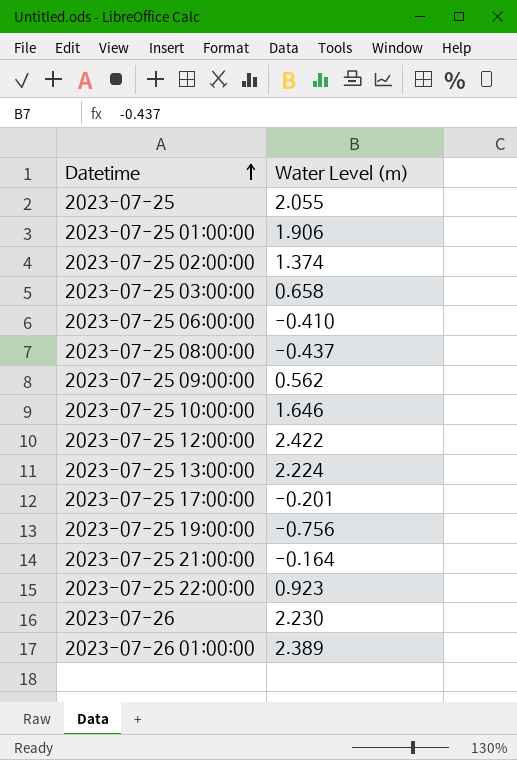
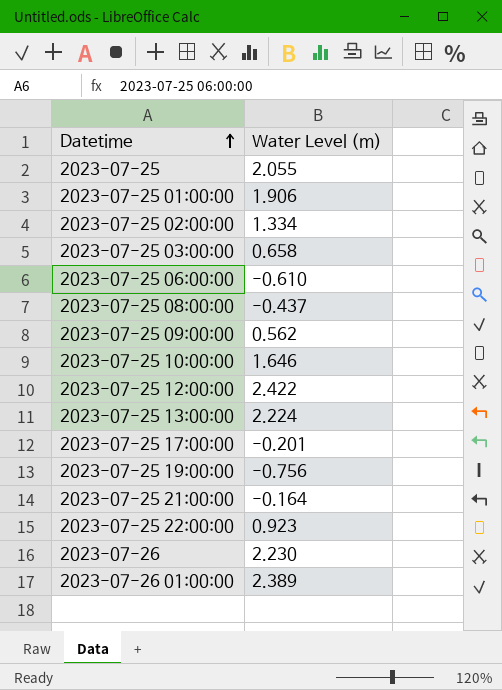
2023-07-25 02:00:00 | Water Level (m): 1.374 -> 1.334
2023-07-25 06:00:00 | Water Level (m): -0.410 -> -0.610

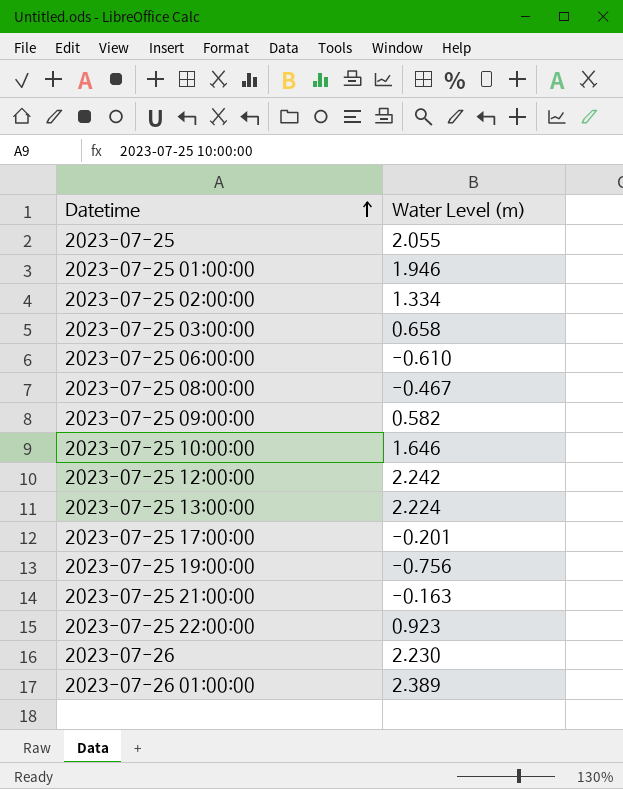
2023-07-25 01:00:00 | Water Level (m): 1.906 -> 1.946
2023-07-25 08:00:00 | Water Level (m): -0.437 -> -0.467
2023-07-25 09:00:00 | Water Level (m): 0.562 -> 0.582
2023-07-25 12:00:00 | Water Level (m): 2.422 -> 2.242
2023-07-25 21:00:00 | Water Level (m): -0.164 -> -0.163

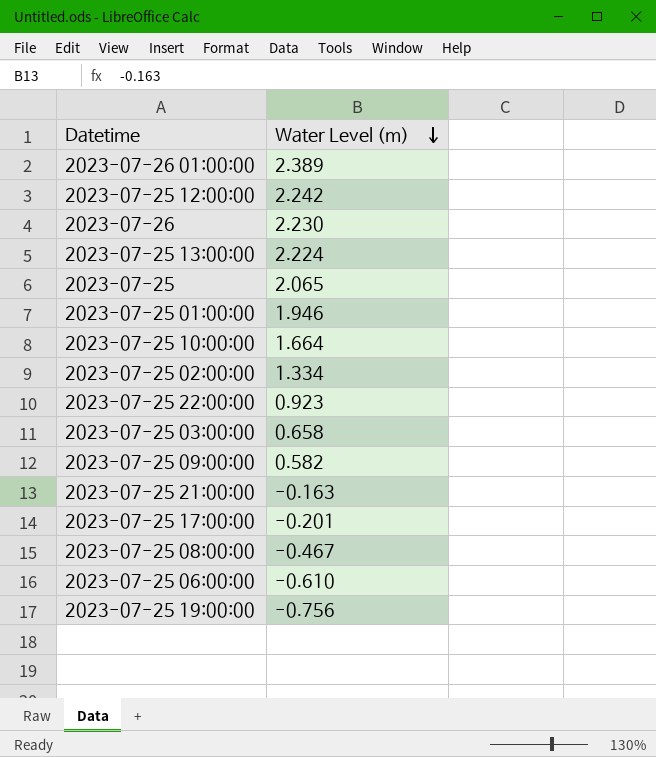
row order: Datetime ascending -> Water Level (m) descending
2023-07-25 | Water Level (m): 2.055 -> 2.065
2023-07-25 10:00:00 | Water Level (m): 1.646 -> 1.664

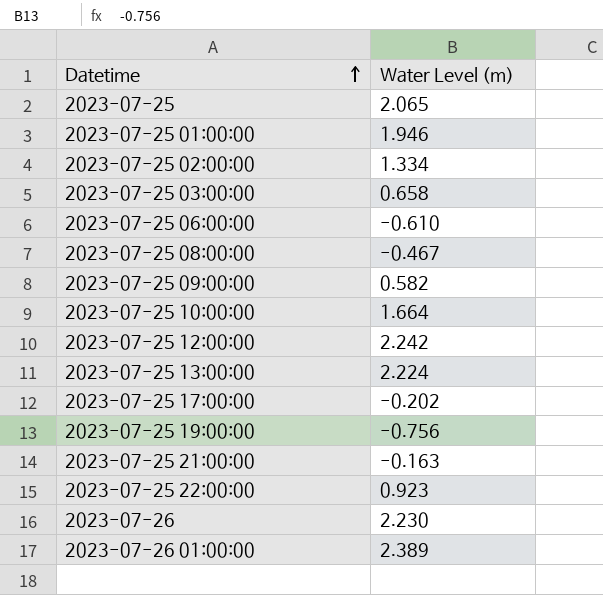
row order: Water Level (m) descending -> Datetime ascending
2023-07-25 17:00:00 | Water Level (m): -0.201 -> -0.202

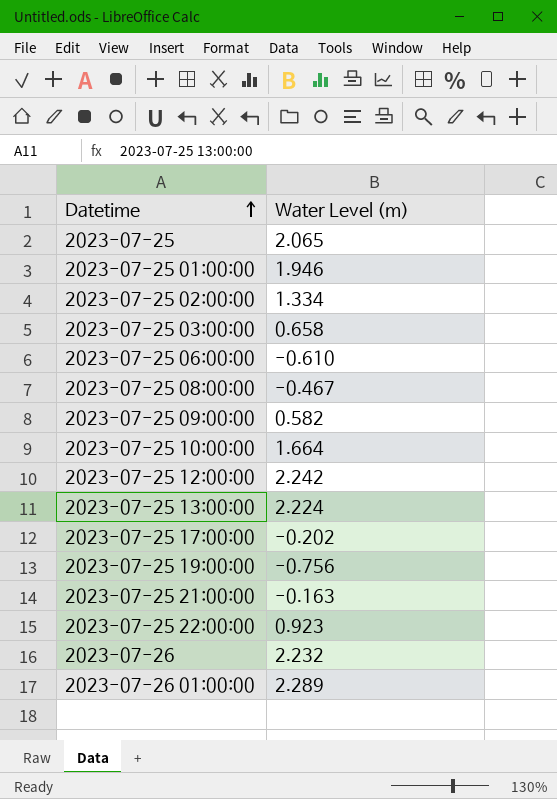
2023-07-26 | Water Level (m): 2.230 -> 2.232
2023-07-26 01:00:00 | Water Level (m): 2.389 -> 2.289

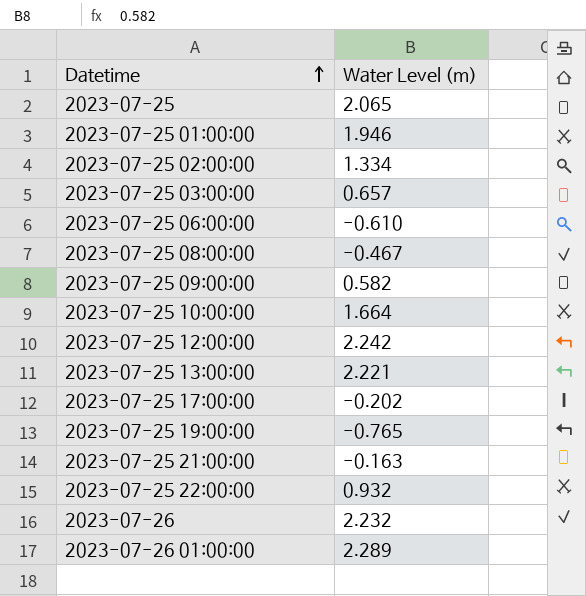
2023-07-25 03:00:00 | Water Level (m): 0.658 -> 0.657
2023-07-25 13:00:00 | Water Level (m): 2.224 -> 2.221
2023-07-25 19:00:00 | Water Level (m): -0.756 -> -0.765
2023-07-25 22:00:00 | Water Level (m): 0.923 -> 0.932

